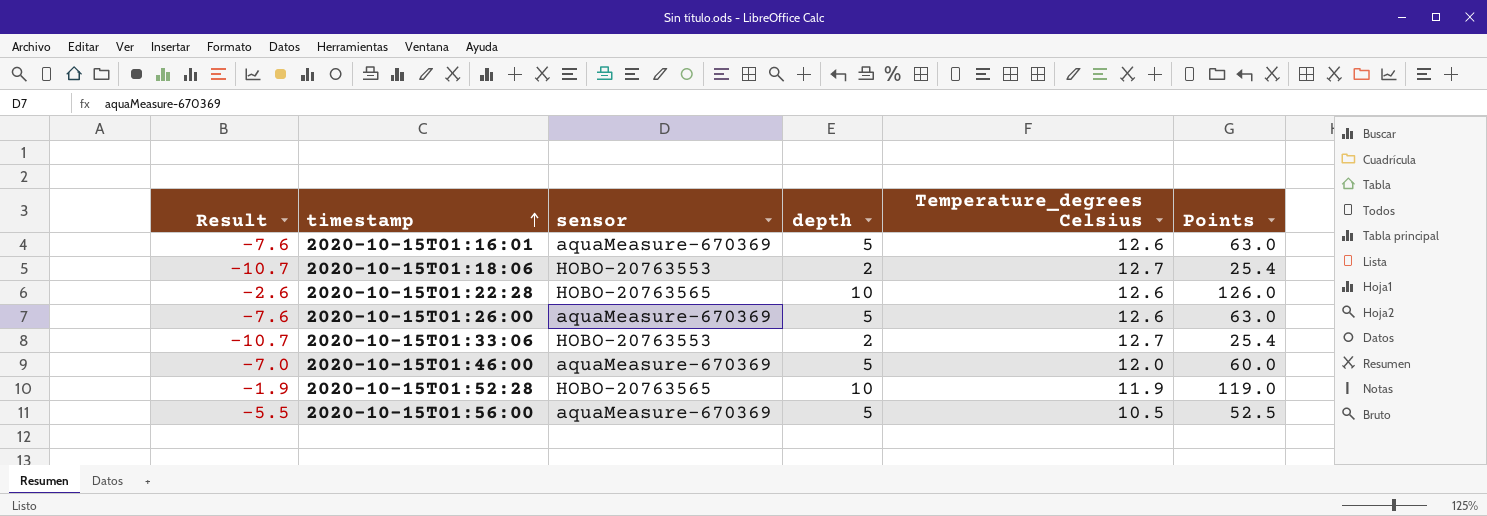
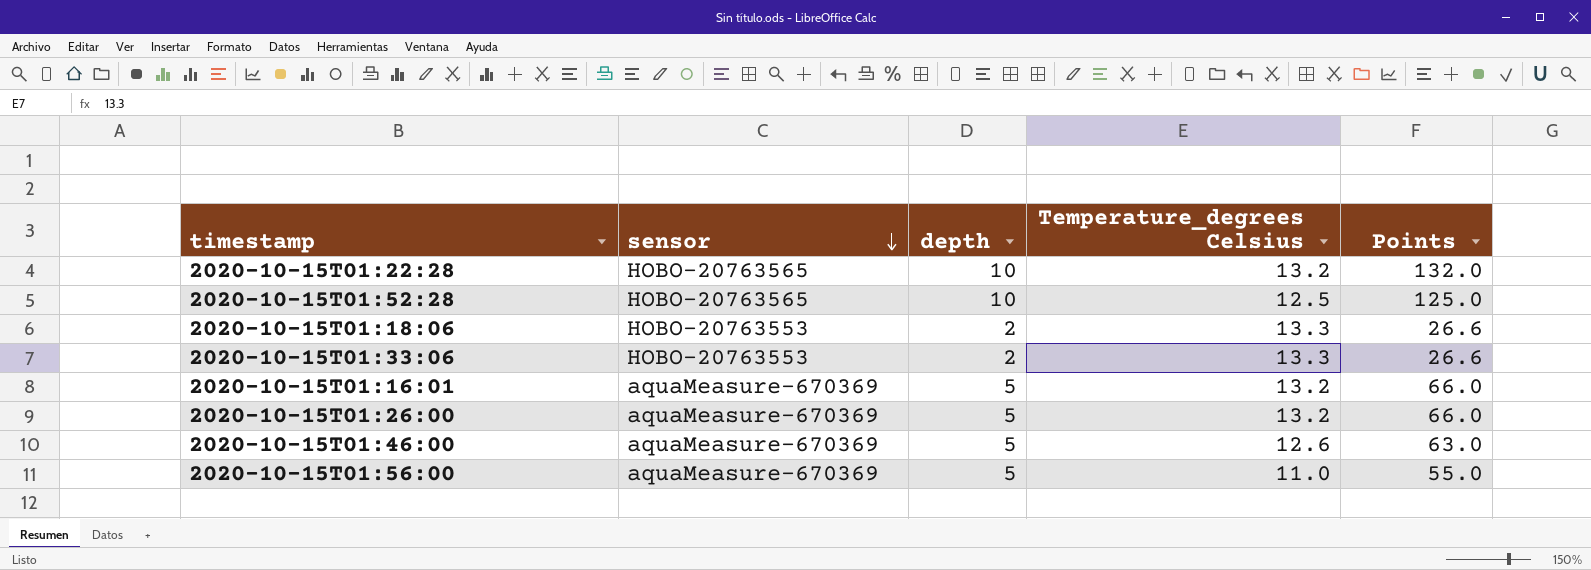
row order: timestamp ascending -> sensor descending
column Result | formula: [depth] - [Temperature_degrees Celsius] -> none
2020-10-15T01:22:28 | Temperature_degrees Celsius: 12.6 -> 13.2
2020-10-15T01:22:28 | Points: 126.0 -> 132.0
2020-10-15T01:52:28 | Temperature_degrees Celsius: 11.9 -> 12.5
2020-10-15T01:52:28 | Points: 119.0 -> 125.0
2020-10-15T01:18:06 | Temperature_degrees Celsius: 12.7 -> 13.3
2020-10-15T01:18:06 | Points: 25.4 -> 26.6
2020-10-15T01:33:06 | Temperature_degrees Celsius: 12.7 -> 13.3
2020-10-15T01:33:06 | Points: 25.4 -> 26.6
2020-10-15T01:16:01 | Temperature_degrees Celsius: 12.6 -> 13.2
2020-10-15T01:16:01 | Points: 63.0 -> 66.0
2020-10-15T01:26:00 | Temperature_degrees Celsius: 12.6 -> 13.2
2020-10-15T01:26:00 | Points: 63.0 -> 66.0
2020-10-15T01:46:00 | Temperature_degrees Celsius: 12.0 -> 12.6
2020-10-15T01:46:00 | Points: 60.0 -> 63.0
2020-10-15T01:56:00 | Temperature_degrees Celsius: 10.5 -> 11.0
2020-10-15T01:56:00 | Points: 52.5 -> 55.0

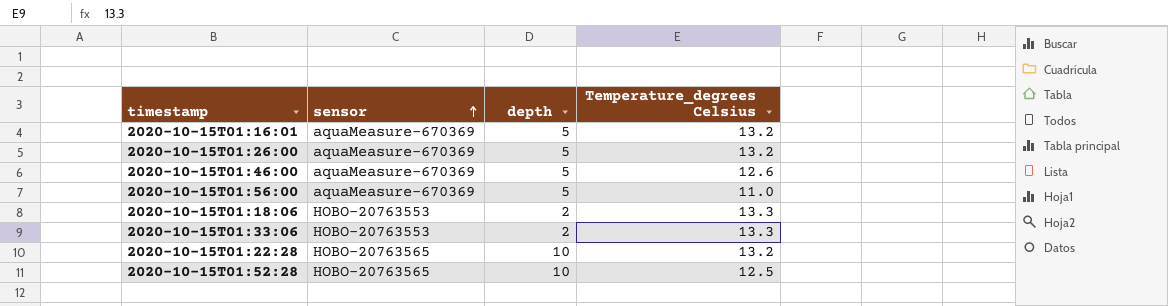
row order: sensor descending -> sensor ascending
column Points | formula: [depth] * [Temperature_degrees Celsius] -> none

